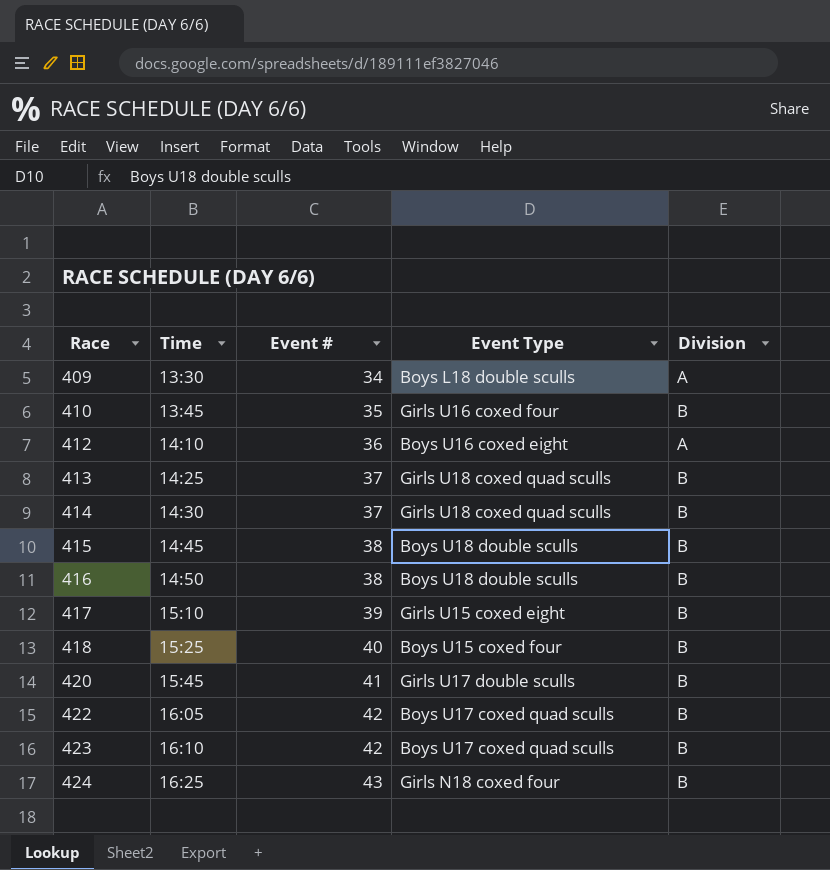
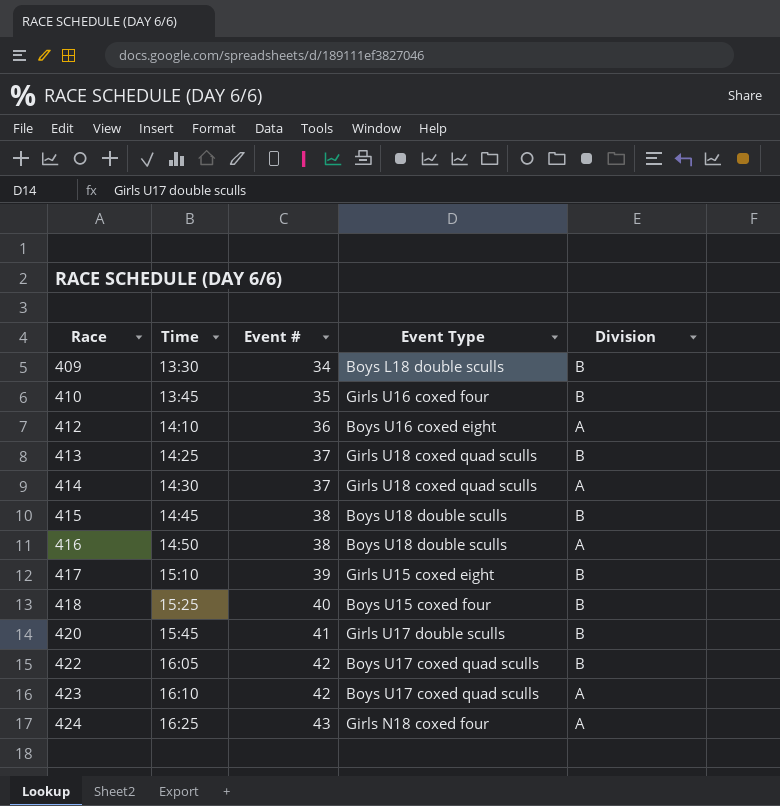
409 | Division: A -> B
414 | Division: B -> A
416 | Division: B -> A
423 | Division: B -> A
424 | Division: B -> A

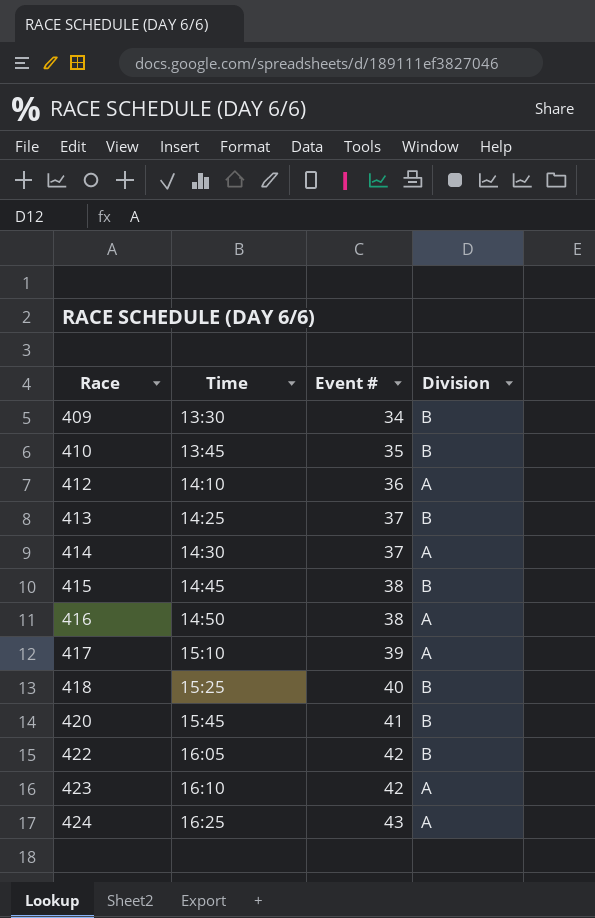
column Event Type | position: 4 -> none
417 | Division: B -> A

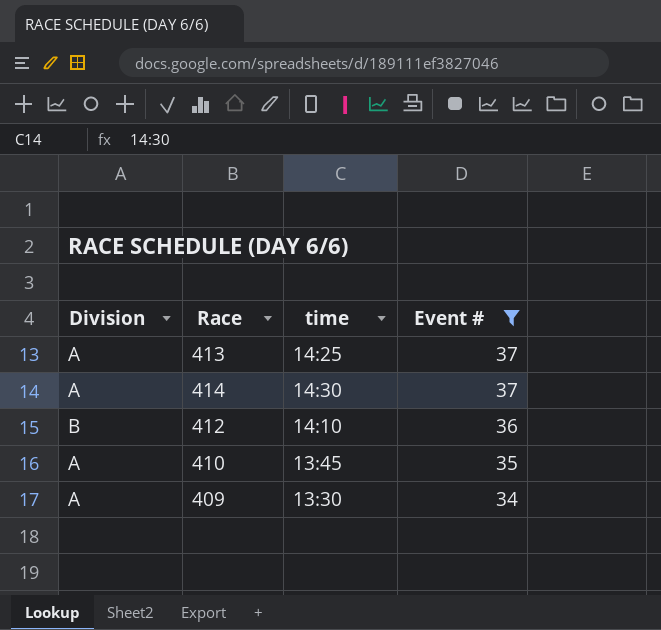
filter: none -> Event # <= 37
row order: Race ascending -> Event # descending
column Division | position: 4 -> 1
column name: Time -> time
413 | Division: B -> A
412 | Division: A -> B
410 | Division: B -> A
409 | Division: B -> A

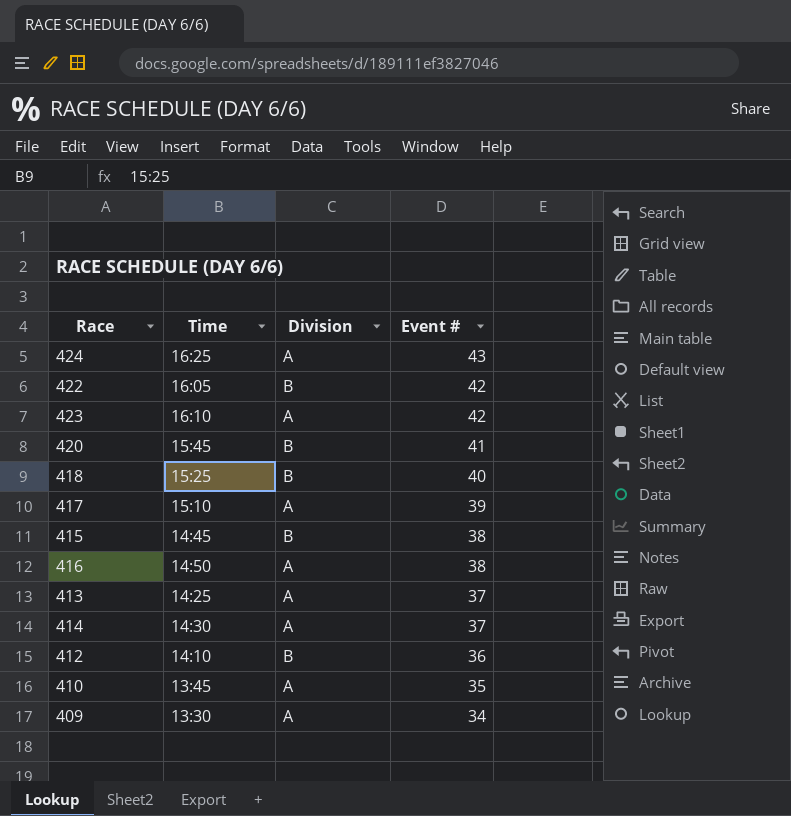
filter: Event # <= 37 -> none
column name: time -> Time
column Division | position: 1 -> 3

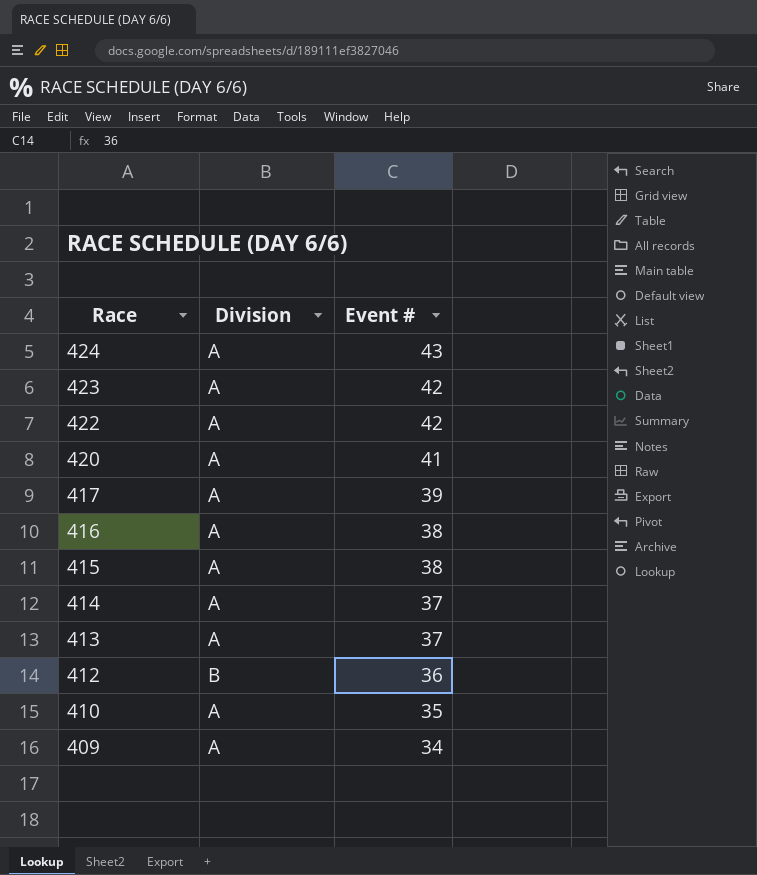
row order: Event # descending -> Race descending
column Time | position: 2 -> none
row 418: 15:25 | B | 40 -> none
422 | Division: B -> A
420 | Division: B -> A
415 | Division: B -> A

